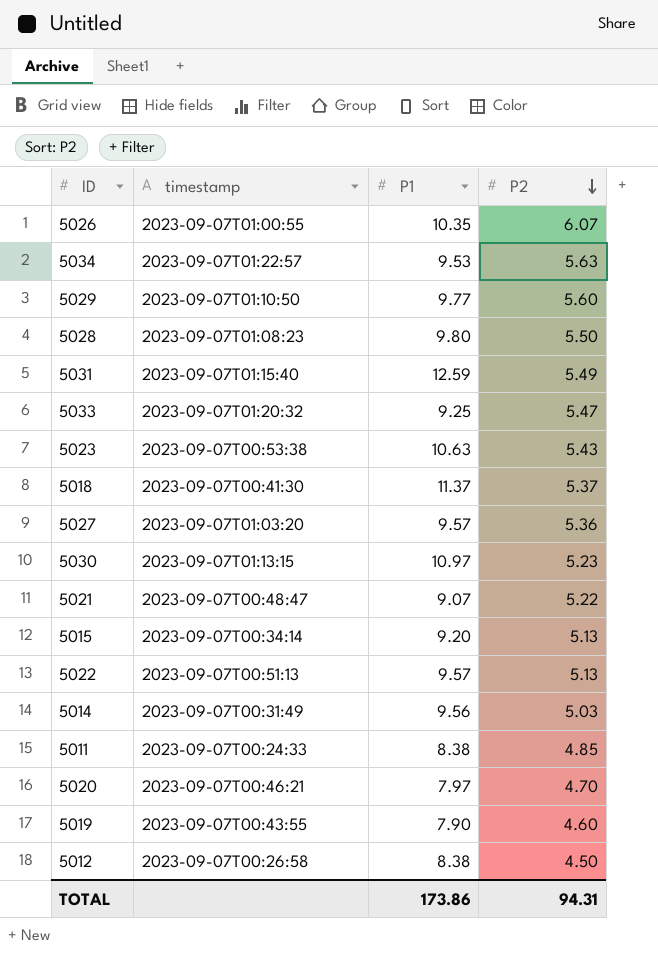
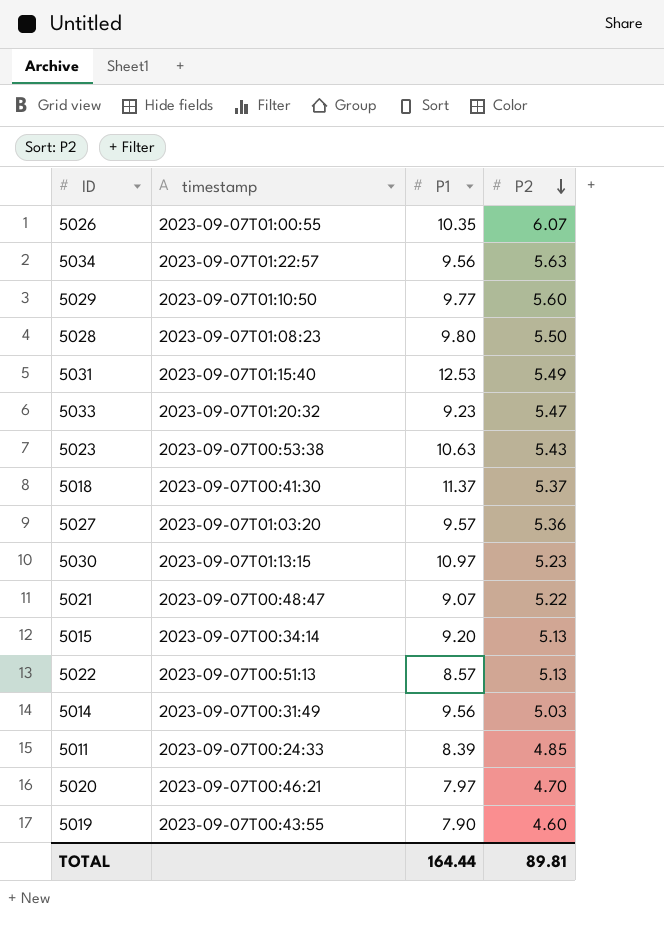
row 5012: 2023-09-07T00:26:58 | 8.38 | 4.50 -> none
5034 | P1: 9.53 -> 9.56
5031 | P1: 12.59 -> 12.53
5033 | P1: 9.25 -> 9.23
5022 | P1: 9.57 -> 8.57
5011 | P1: 8.38 -> 8.39
TOTAL | P1: 173.86 -> 164.44
TOTAL | P2: 94.31 -> 89.81

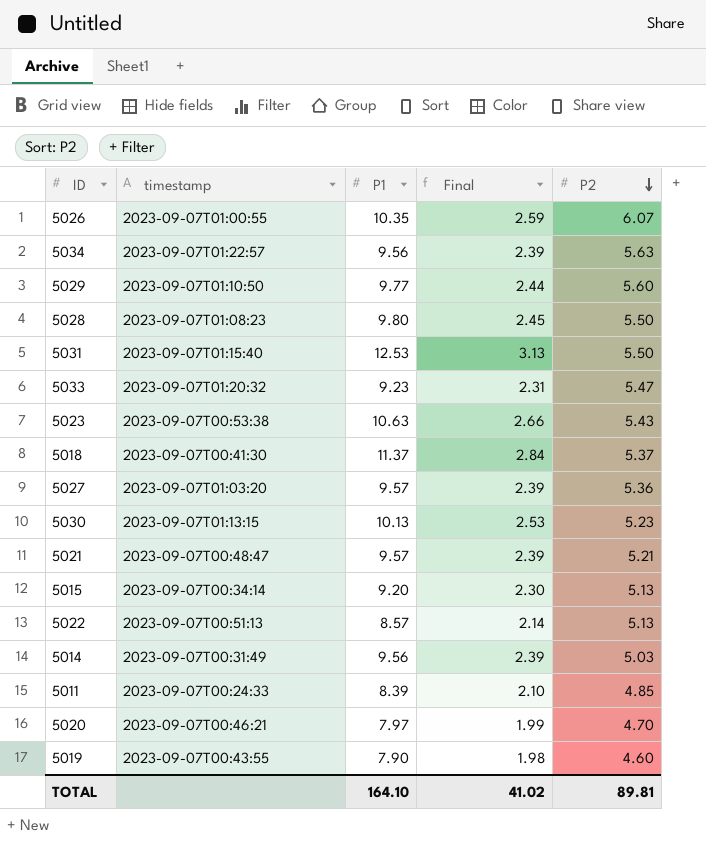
column Final | formula: none -> [P1] * 0.25
5031 | P2: 5.49 -> 5.50
5030 | P1: 10.97 -> 10.13
5021 | P1: 9.07 -> 9.57
5021 | P2: 5.22 -> 5.21
TOTAL | P1: 164.44 -> 164.10

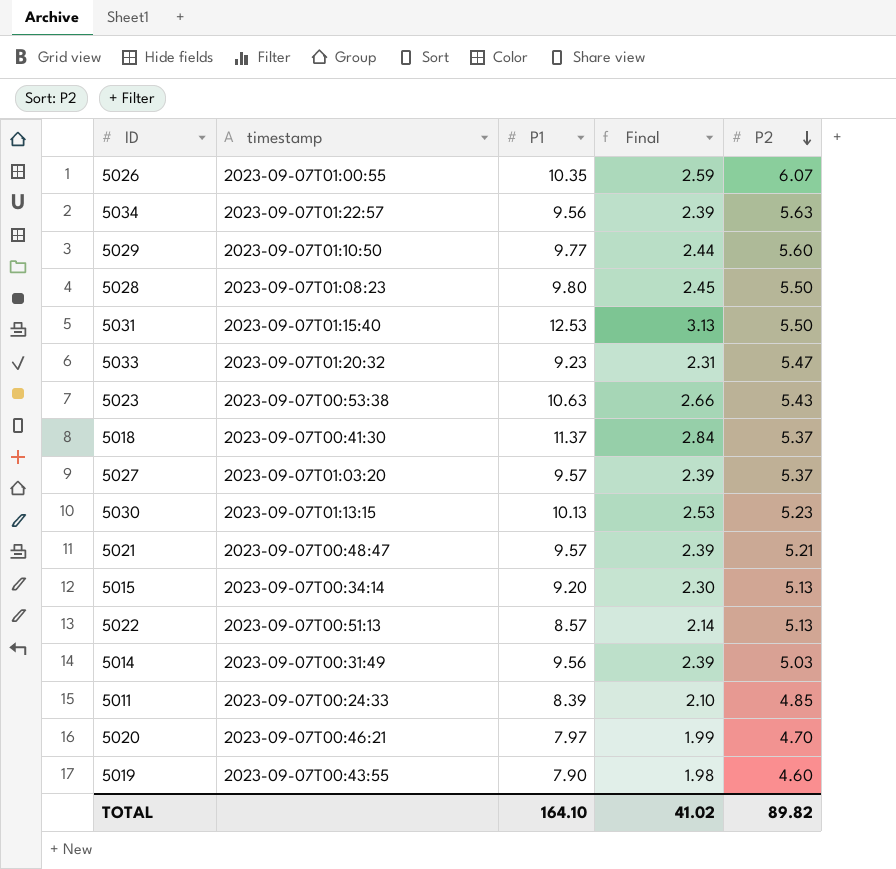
5027 | P2: 5.36 -> 5.37
TOTAL | P2: 89.81 -> 89.82

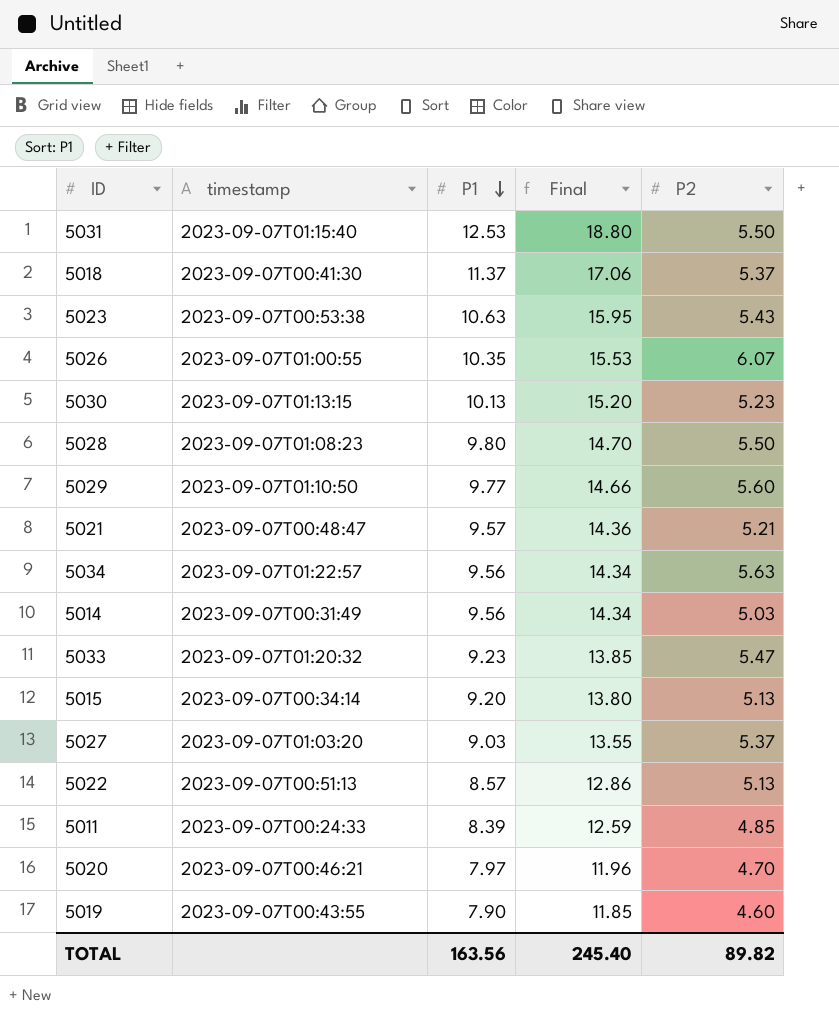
row order: P2 descending -> P1 descending
column Final | formula: [P1] * 0.25 -> [P1] * 1.5
5027 | P1: 9.57 -> 9.03
TOTAL | P1: 164.10 -> 163.56
TOTAL | Final: 41.02 -> 245.40

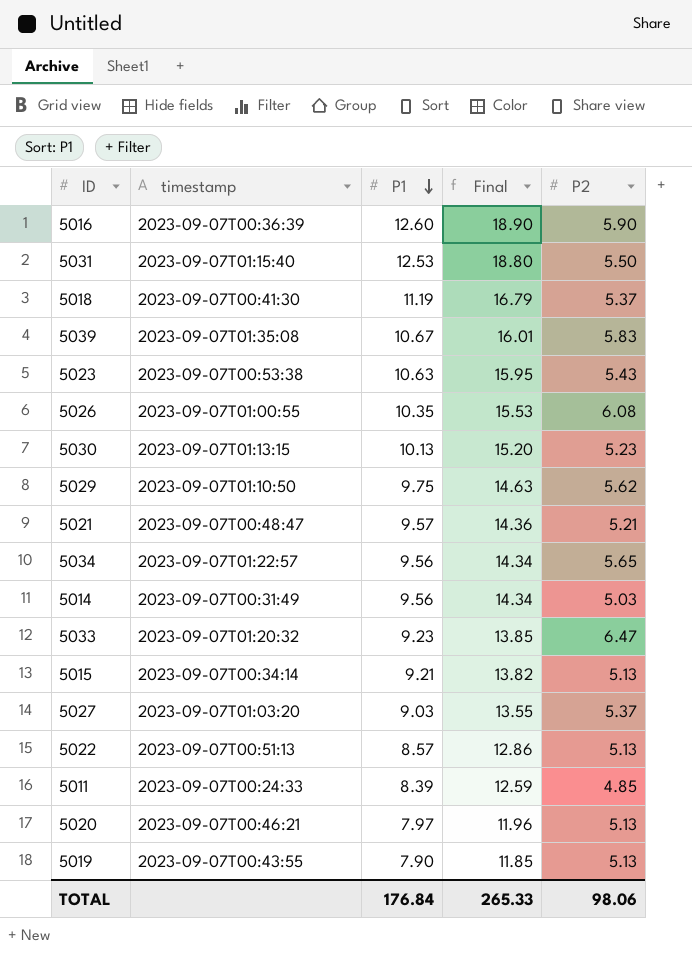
row 5028: 2023-09-07T01:08:23 | 9.80 | 14.70 | 5.50 -> none
row 5016: none -> 2023-09-07T00:36:39 | 12.60 | 18.90 | 5.90
5018 | P1: 11.37 -> 11.19
5018 | Final: 17.06 -> 16.79
row 5039: none -> 2023-09-07T01:35:08 | 10.67 | 16.01 | 5.83
5026 | P2: 6.07 -> 6.08
5029 | P1: 9.77 -> 9.75
5029 | Final: 14.66 -> 14.63
5029 | P2: 5.60 -> 5.62
5034 | P2: 5.63 -> 5.65
5033 | P2: 5.47 -> 6.47
5015 | P1: 9.20 -> 9.21
5015 | Final: 13.80 -> 13.82
5020 | P2: 4.70 -> 5.13
5019 | P2: 4.60 -> 5.13
TOTAL | P1: 163.56 -> 176.84
TOTAL | Final: 245.40 -> 265.33
TOTAL | P2: 89.82 -> 98.06

